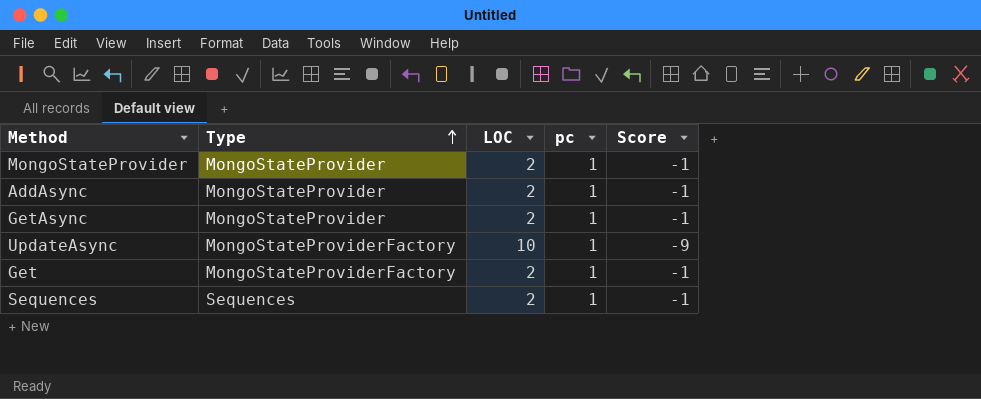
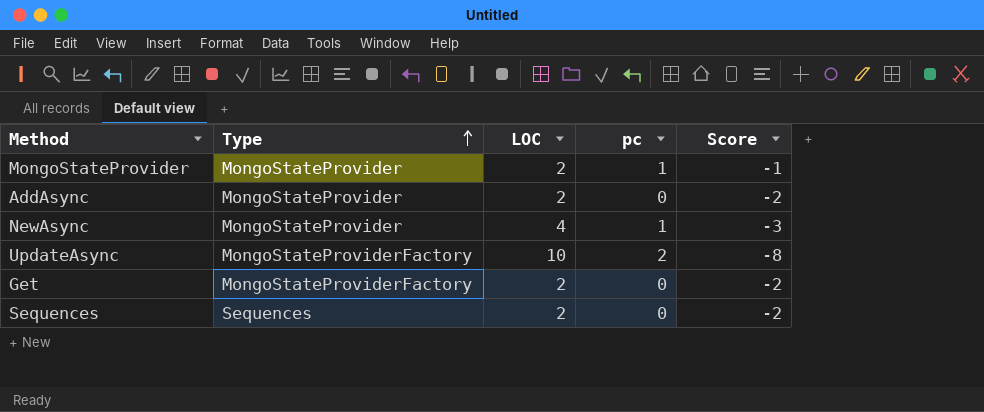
row GetAsync: MongoStateProvider | 2 | 1 | -1 -> none
AddAsync | pc: 1 -> 0
AddAsync | Score: -1 -> -2
row NewAsync: none -> MongoStateProvider | 4 | 1 | -3
UpdateAsync | pc: 1 -> 2
UpdateAsync | Score: -9 -> -8
Get | pc: 1 -> 0
Get | Score: -1 -> -2
Sequences | pc: 1 -> 0
Sequences | Score: -1 -> -2

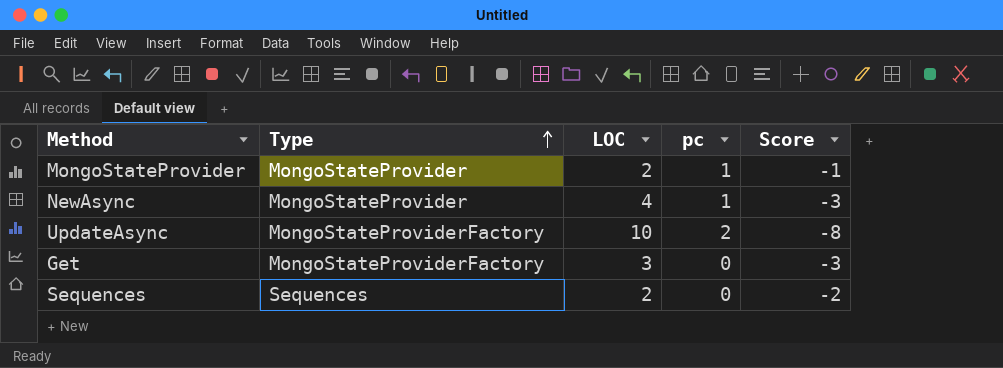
row AddAsync: MongoStateProvider | 2 | 0 | -2 -> none
Get | LOC: 2 -> 3
Get | Score: -2 -> -3

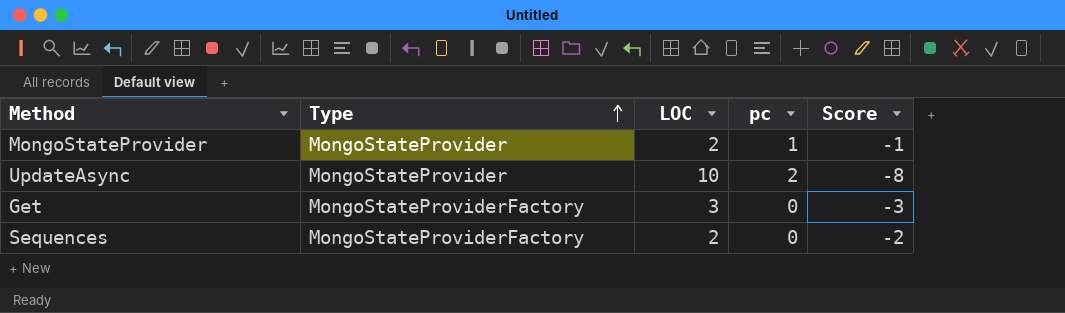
row NewAsync: MongoStateProvider | 4 | 1 | -3 -> none
UpdateAsync | Type: MongoStateProviderFactory -> MongoStateProvider
Sequences | Type: Sequences -> MongoStateProviderFactory

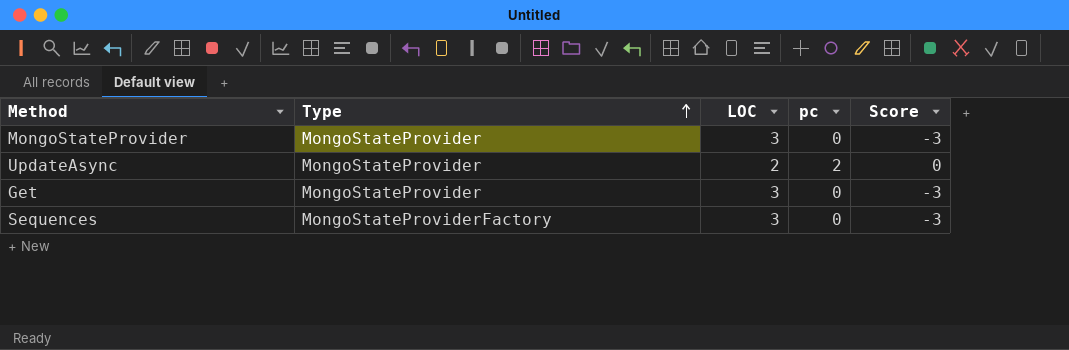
MongoStateProvider | LOC: 2 -> 3
MongoStateProvider | pc: 1 -> 0
MongoStateProvider | Score: -1 -> -3
UpdateAsync | LOC: 10 -> 2
UpdateAsync | Score: -8 -> 0
Get | Type: MongoStateProviderFactory -> MongoStateProvider
Sequences | LOC: 2 -> 3
Sequences | Score: -2 -> -3

